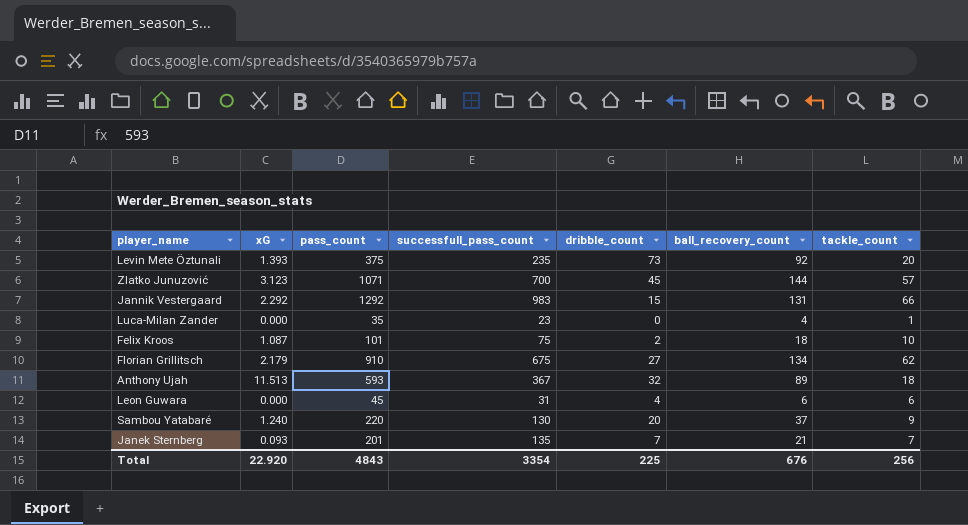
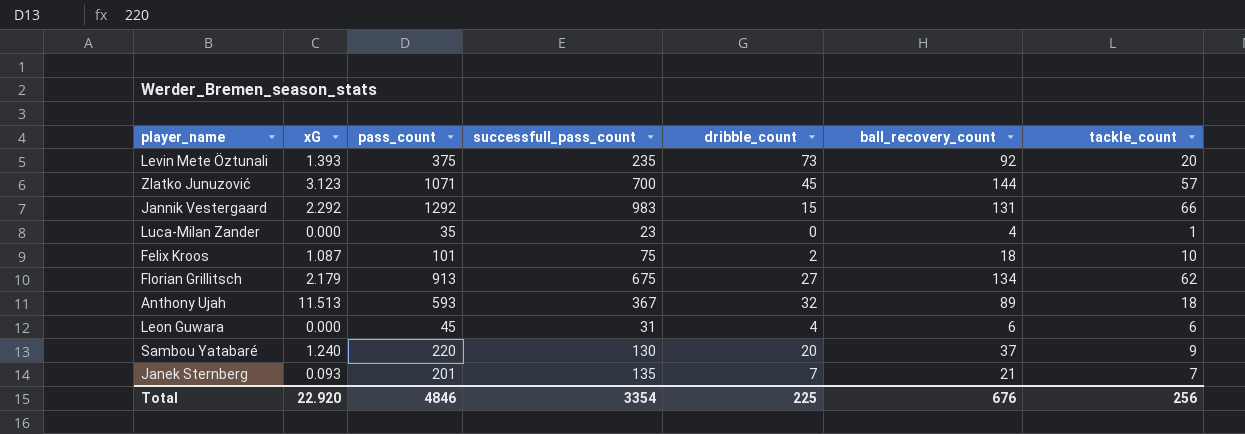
Florian Grillitsch | pass_count: 910 -> 913
Total | pass_count: 4843 -> 4846

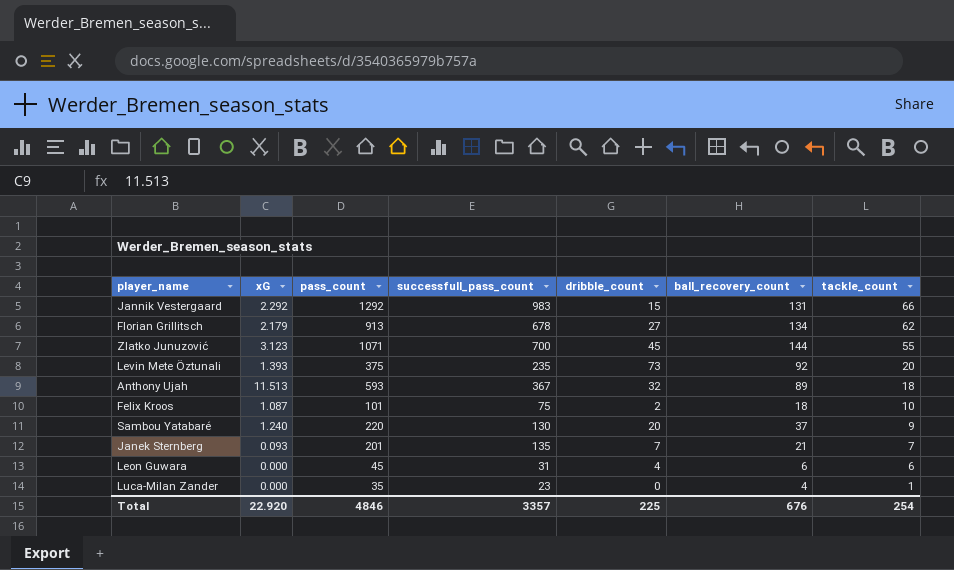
row order: none -> tackle_count descending
Florian Grillitsch | successfull_pass_count: 675 -> 678
Zlatko Junuzović | tackle_count: 57 -> 55
Total | successfull_pass_count: 3354 -> 3357
Total | tackle_count: 256 -> 254

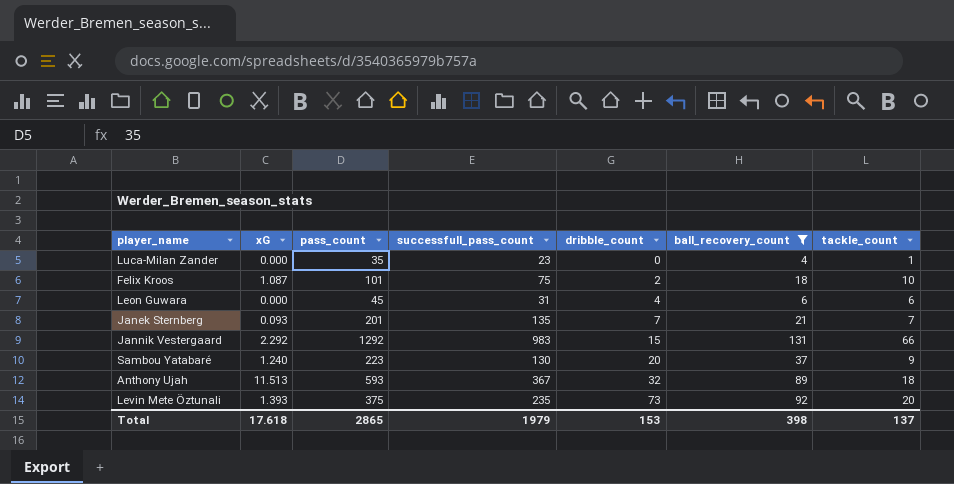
filter: none -> ball_recovery_count <= 131
row order: tackle_count descending -> dribble_count ascending
Sambou Yatabaré | pass_count: 220 -> 223
Total | xG: 22.920 -> 17.618
Total | pass_count: 4846 -> 2865
Total | successfull_pass_count: 3357 -> 1979
Total | dribble_count: 225 -> 153
Total | ball_recovery_count: 676 -> 398
Total | tackle_count: 254 -> 137

